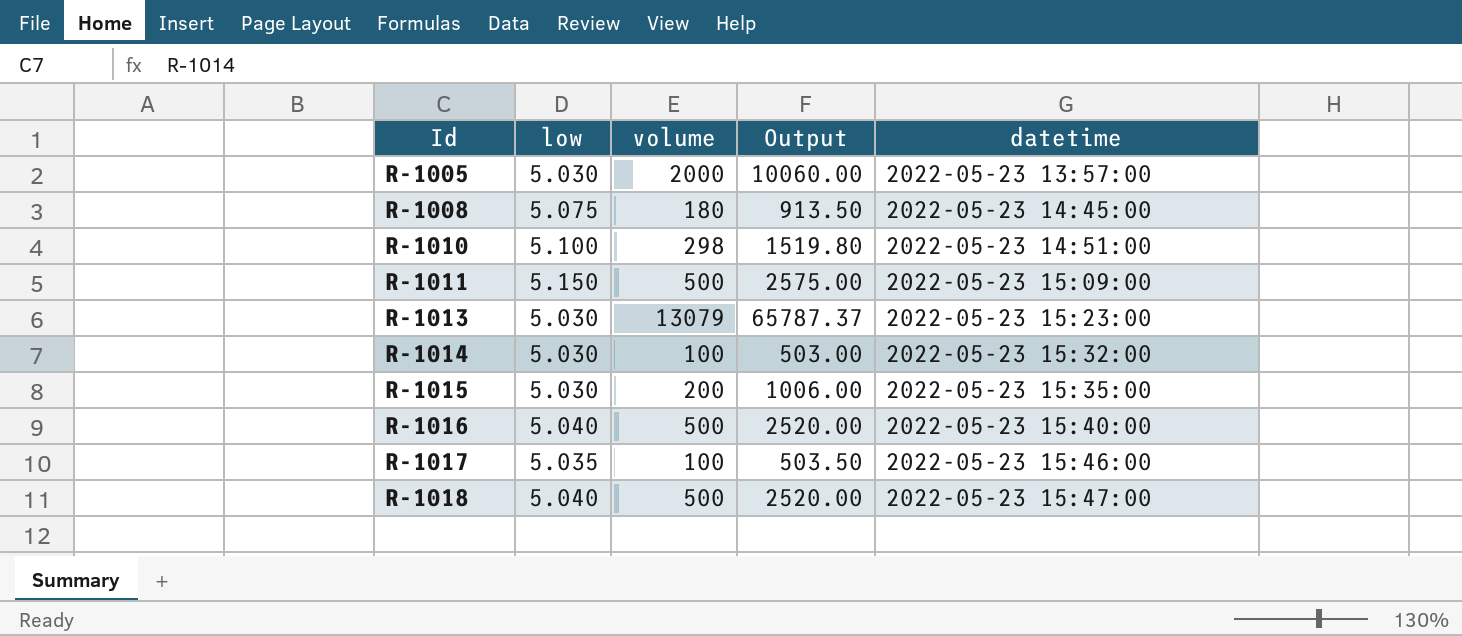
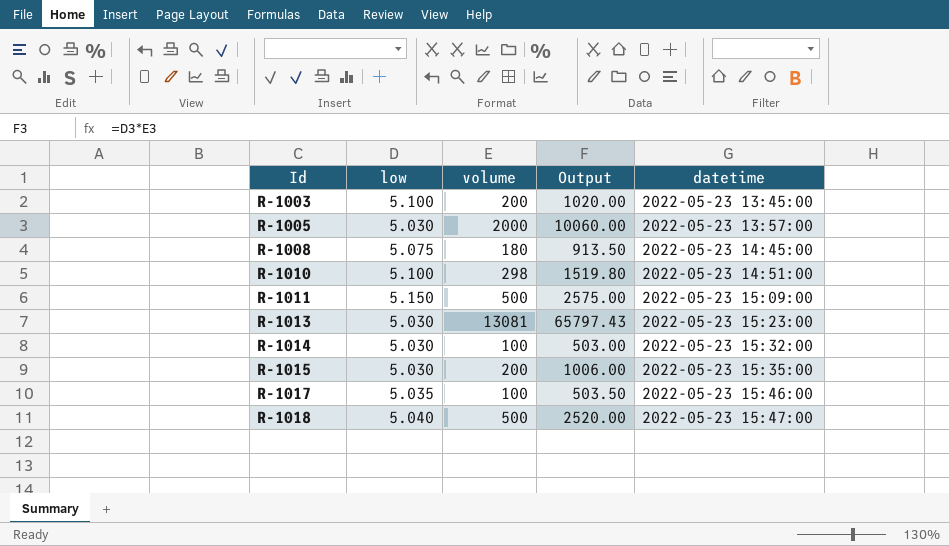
row R-1016: 5.040 | 500 | 2520.00 | 2022-05-23 15:40:00 -> none
row R-1003: none -> 5.100 | 200 | 1020.00 | 2022-05-23 13:45:00
R-1013 | volume: 13079 -> 13081
R-1013 | Output: 65787.37 -> 65797.43

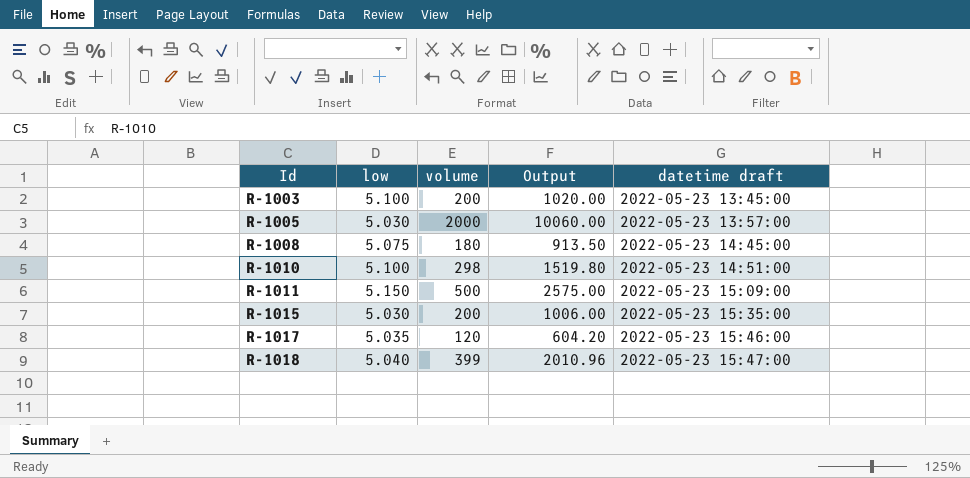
column name: datetime -> datetime draft
row R-1013: 5.030 | 13081 | 65797.43 | 2022-05-23 15:23:00 -> none
row R-1014: 5.030 | 100 | 503.00 | 2022-05-23 15:32:00 -> none
R-1017 | volume: 100 -> 120
R-1017 | Output: 503.50 -> 604.20
R-1018 | volume: 500 -> 399
R-1018 | Output: 2520.00 -> 2010.96

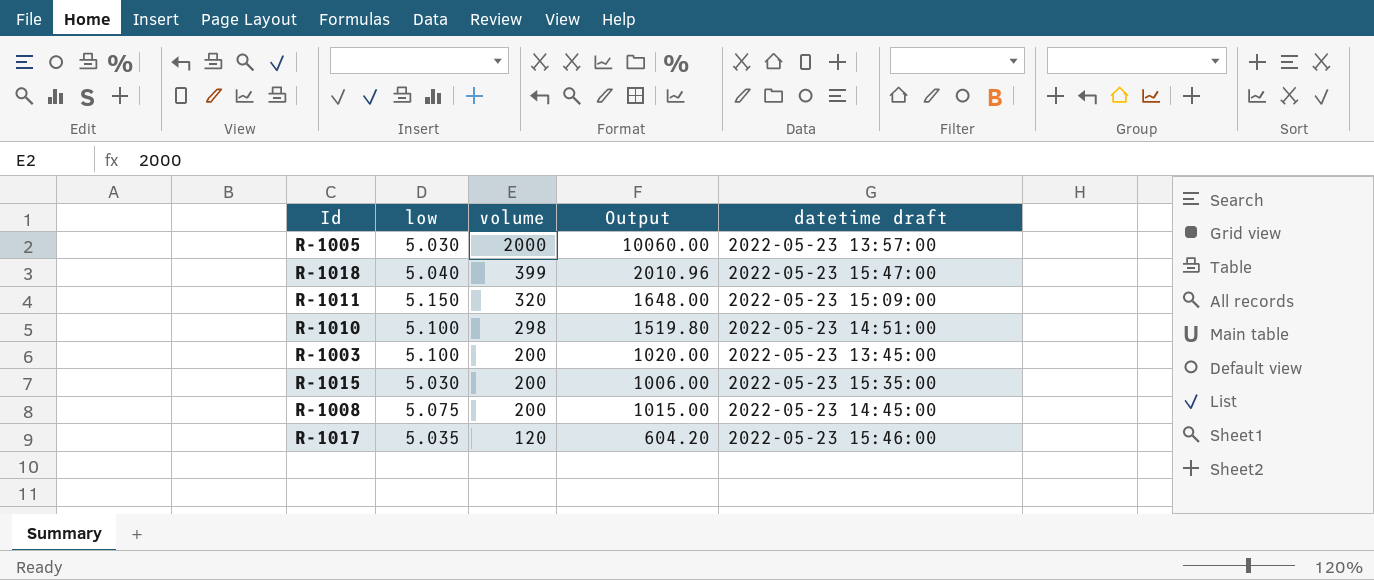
row order: Id ascending -> volume descending
R-1011 | volume: 500 -> 320
R-1011 | Output: 2575.00 -> 1648.00
R-1008 | volume: 180 -> 200
R-1008 | Output: 913.50 -> 1015.00

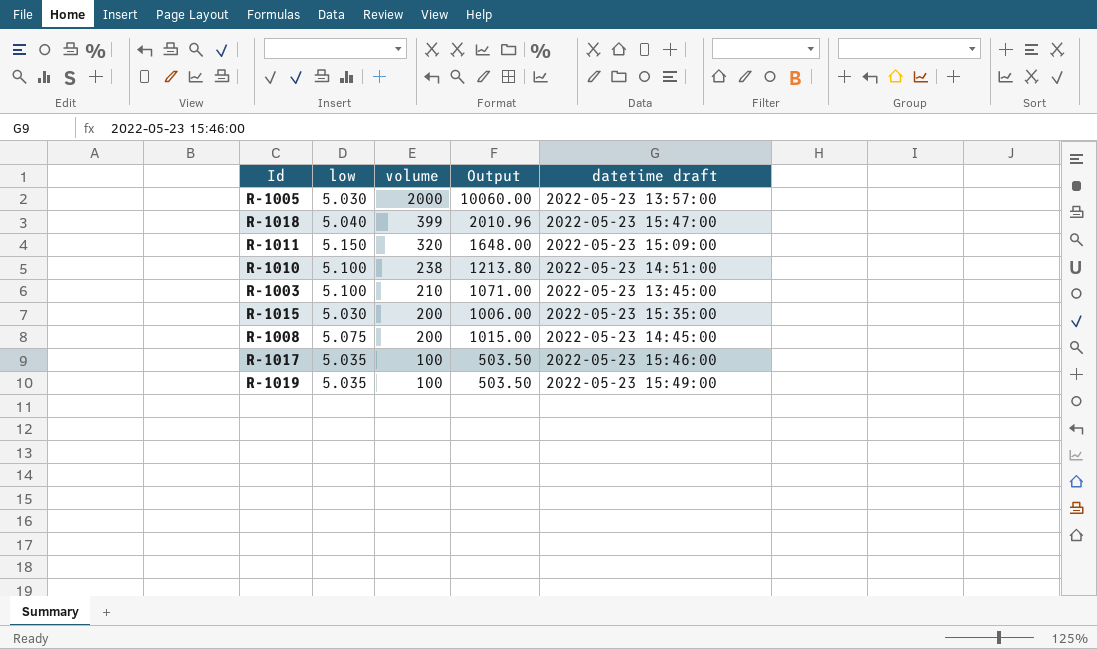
R-1010 | volume: 298 -> 238
R-1010 | Output: 1519.80 -> 1213.80
R-1003 | volume: 200 -> 210
R-1003 | Output: 1020.00 -> 1071.00
R-1017 | volume: 120 -> 100
R-1017 | Output: 604.20 -> 503.50
row R-1019: none -> 5.035 | 100 | 503.50 | 2022-05-23 15:49:00

